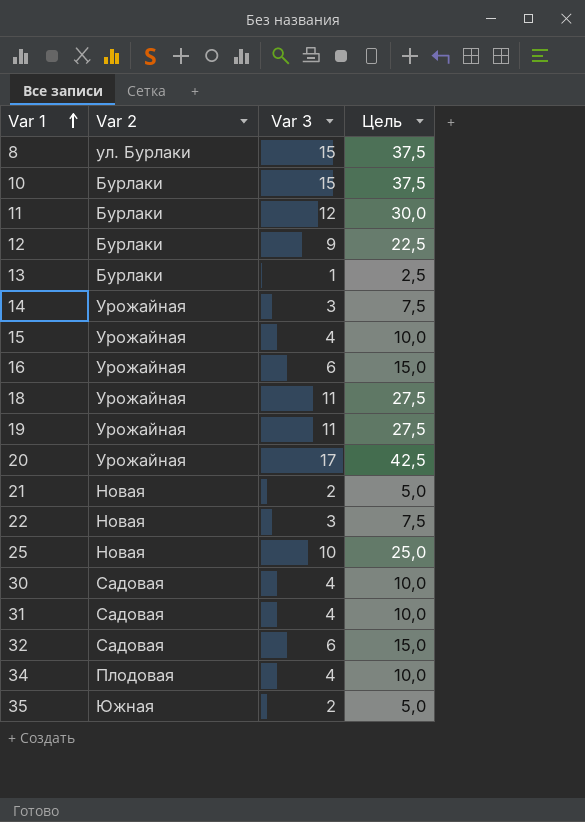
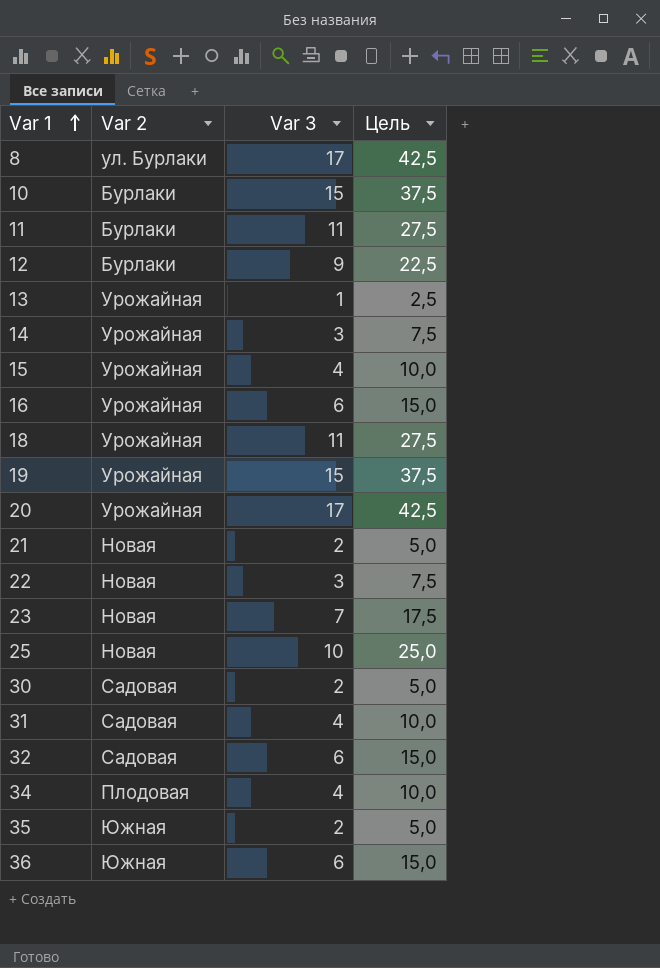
8 | Var 3: 15 -> 17
8 | Цель: 37,5 -> 42,5
11 | Var 3: 12 -> 11
11 | Цель: 30,0 -> 27,5
13 | Var 2: Бурлаки -> Урожайная
19 | Var 3: 11 -> 15
19 | Цель: 27,5 -> 37,5
row 23: none -> Новая | 7 | 17,5
30 | Var 3: 4 -> 2
30 | Цель: 10,0 -> 5,0
row 36: none -> Южная | 6 | 15,0

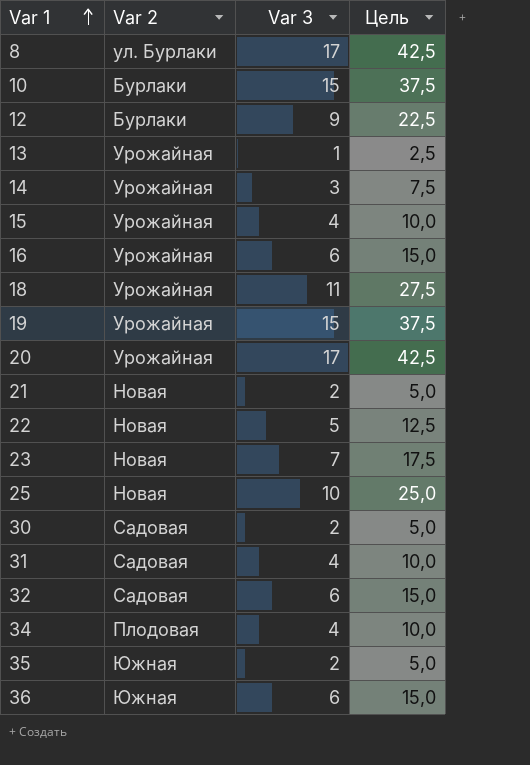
row 11: Бурлаки | 11 | 27,5 -> none
22 | Var 3: 3 -> 5
22 | Цель: 7,5 -> 12,5

